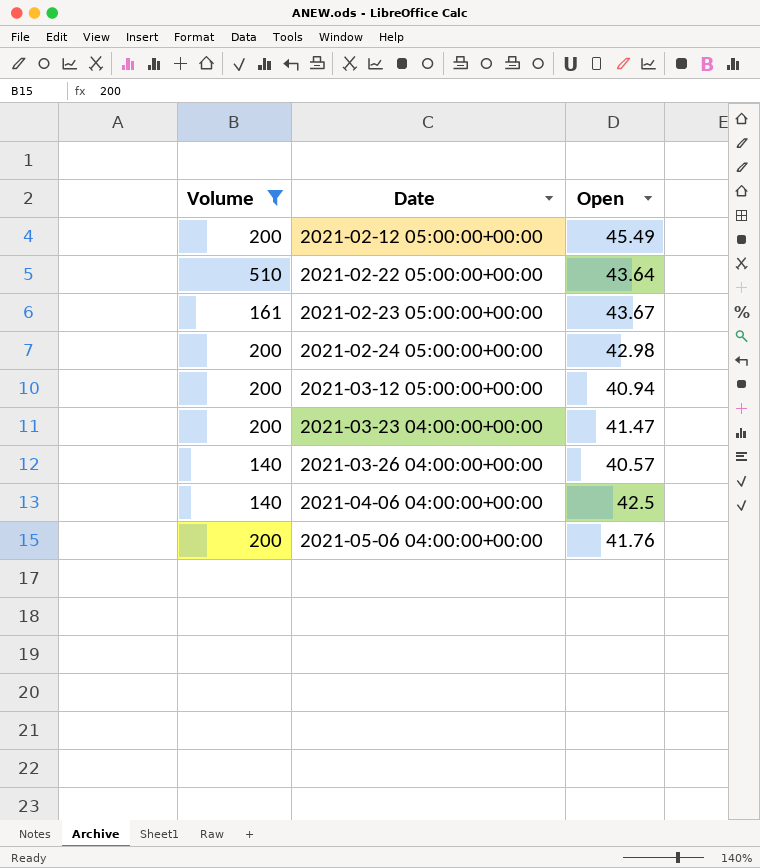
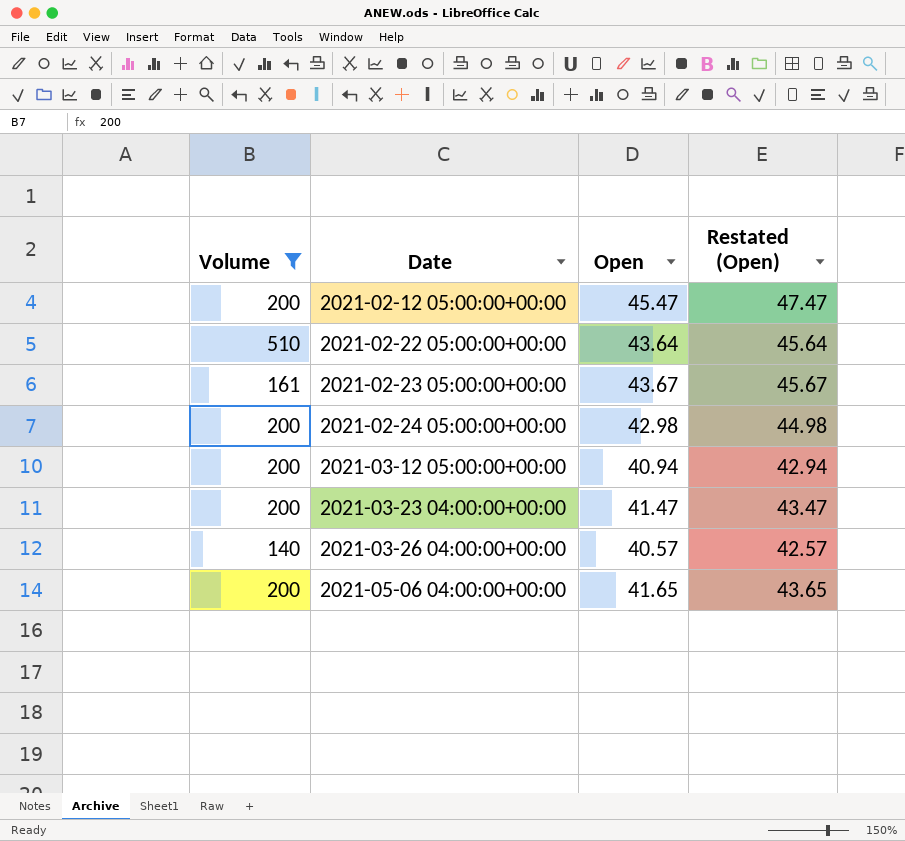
column Restated (Open) | formula: none -> [Open] + 2
row 2021-04-06 04:00:00+00:00: 140 | 42.5 -> none
2021-02-12 05:00:00+00:00 | Open: 45.49 -> 45.47
2021-05-06 04:00:00+00:00 | Open: 41.76 -> 41.65

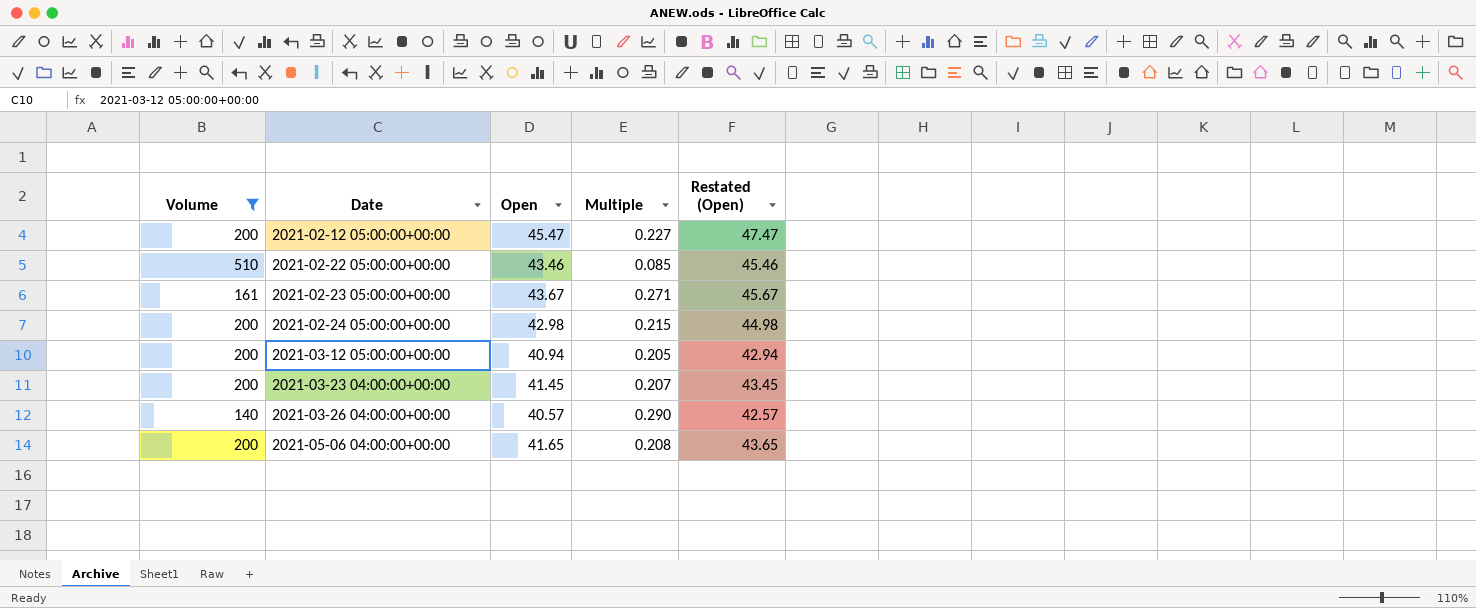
column Multiple | formula: none -> [Open] / [Volume]
2021-02-22 05:00:00+00:00 | Open: 43.64 -> 43.46
2021-02-22 05:00:00+00:00 | Restated (Open): 45.64 -> 45.46
2021-03-23 04:00:00+00:00 | Open: 41.47 -> 41.45
2021-03-23 04:00:00+00:00 | Restated (Open): 43.47 -> 43.45

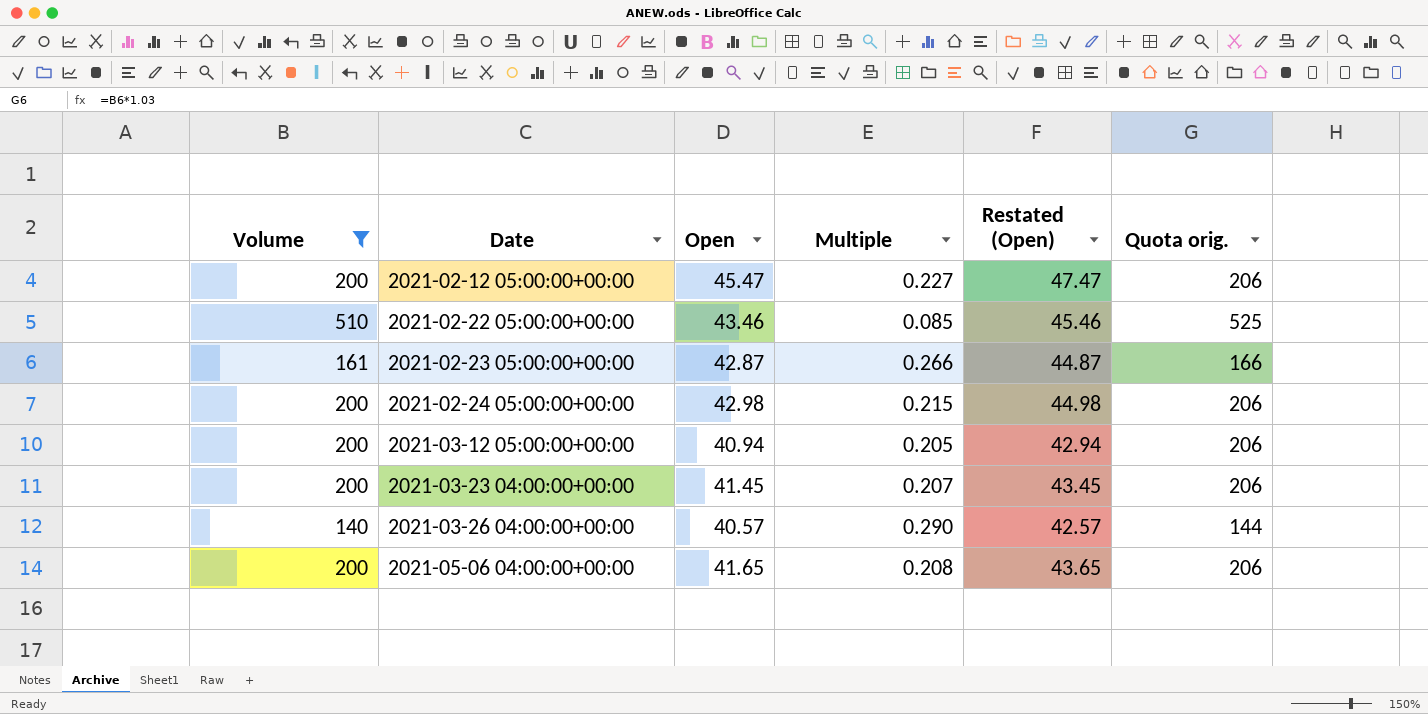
column Quota orig. | formula: none -> [Volume] * 1.03
2021-02-23 05:00:00+00:00 | Open: 43.67 -> 42.87
2021-02-23 05:00:00+00:00 | Multiple: 0.271 -> 0.266
2021-02-23 05:00:00+00:00 | Restated (Open): 45.67 -> 44.87

